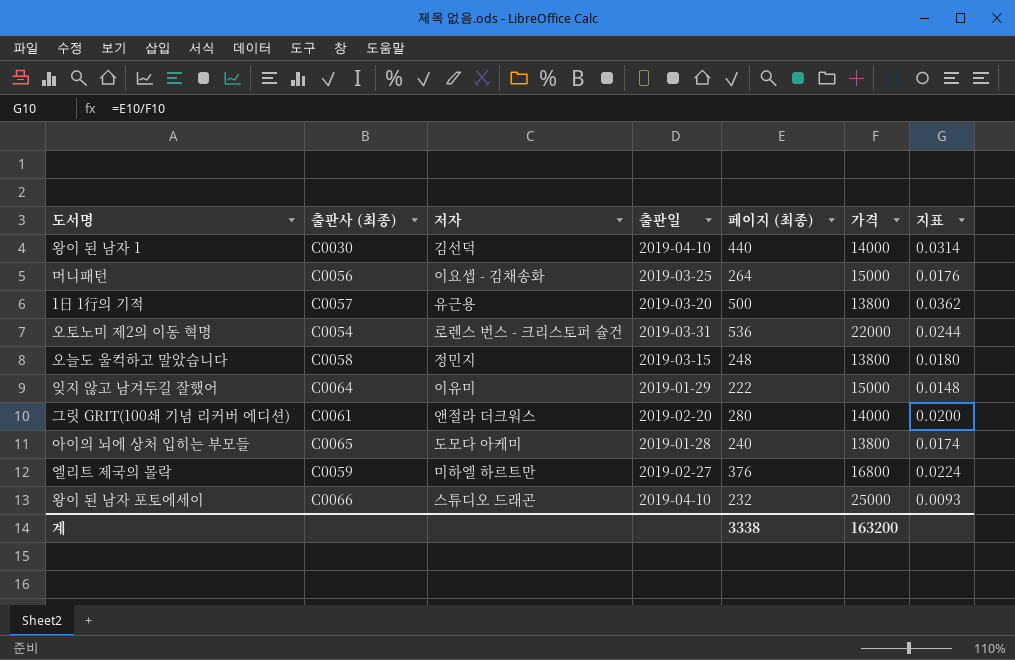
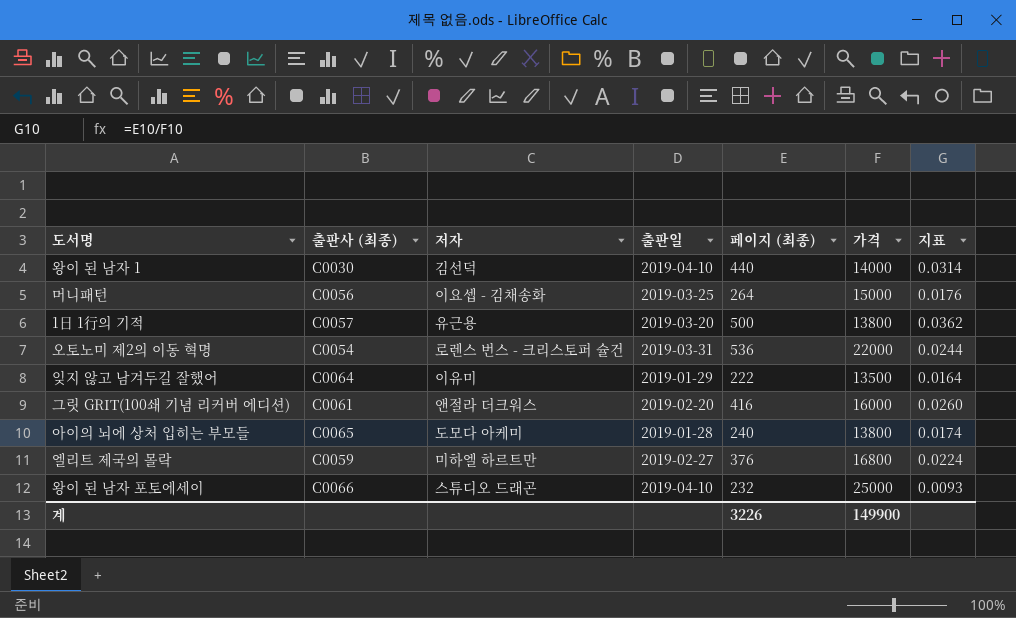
row 오늘도 울컥하고 말았습니다: C0058 | 정민지 | 2019-03-15 | 248 | 13800 | 0.0180 -> none
잊지 않고 남겨두길 잘했어 | 가격: 15000 -> 13500
잊지 않고 남겨두길 잘했어 | 지표: 0.0148 -> 0.0164
그릿 GRIT(100쇄 기념 리커버 에디션) | 페이지 (최종): 280 -> 416
그릿 GRIT(100쇄 기념 리커버 에디션) | 가격: 14000 -> 16000
그릿 GRIT(100쇄 기념 리커버 에디션) | 지표: 0.0200 -> 0.0260
계 | 페이지 (최종): 3338 -> 3226
계 | 가격: 163200 -> 149900

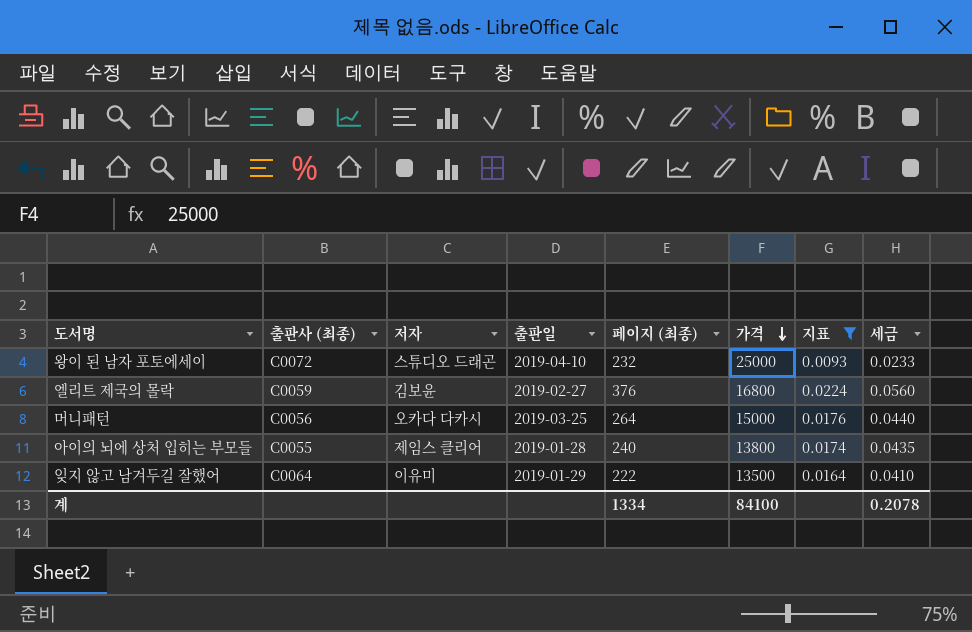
filter: none -> 지표 <= 0.0224
row order: none -> 가격 descending
column 세금 | formula: none -> [지표] * 2.5
왕이 된 남자 포토에세이 | 출판사 (최종): C0066 -> C0072
엘리트 제국의 몰락 | 저자: 미하엘 하르트만 -> 김보윤
머니패턴 | 저자: 이요셉 - 김채송화 -> 오카다 다카시
아이의 뇌에 상처 입히는 부모들 | 출판사 (최종): C0065 -> C0055
아이의 뇌에 상처 입히는 부모들 | 저자: 도모다 아케미 -> 제임스 클리어
계 | 페이지 (최종): 3226 -> 1334
계 | 가격: 149900 -> 84100

